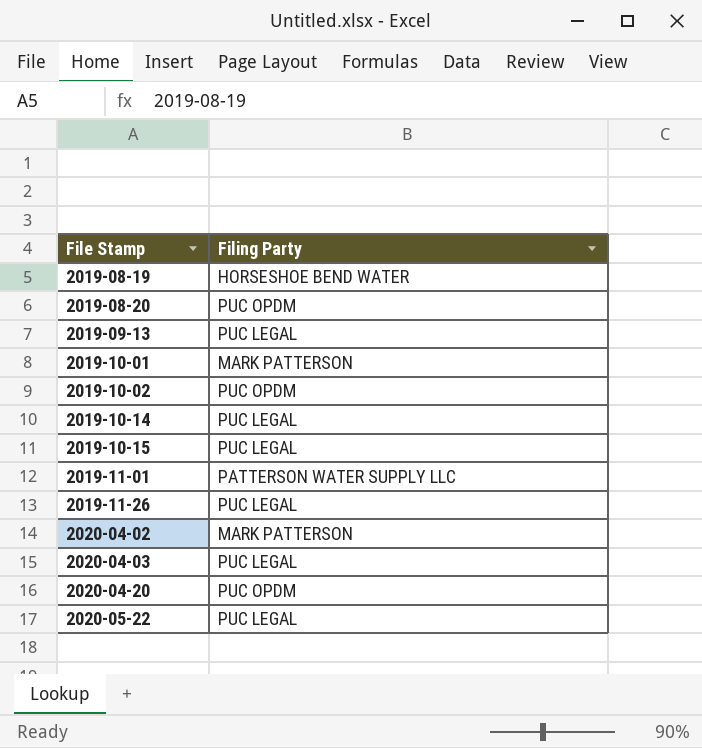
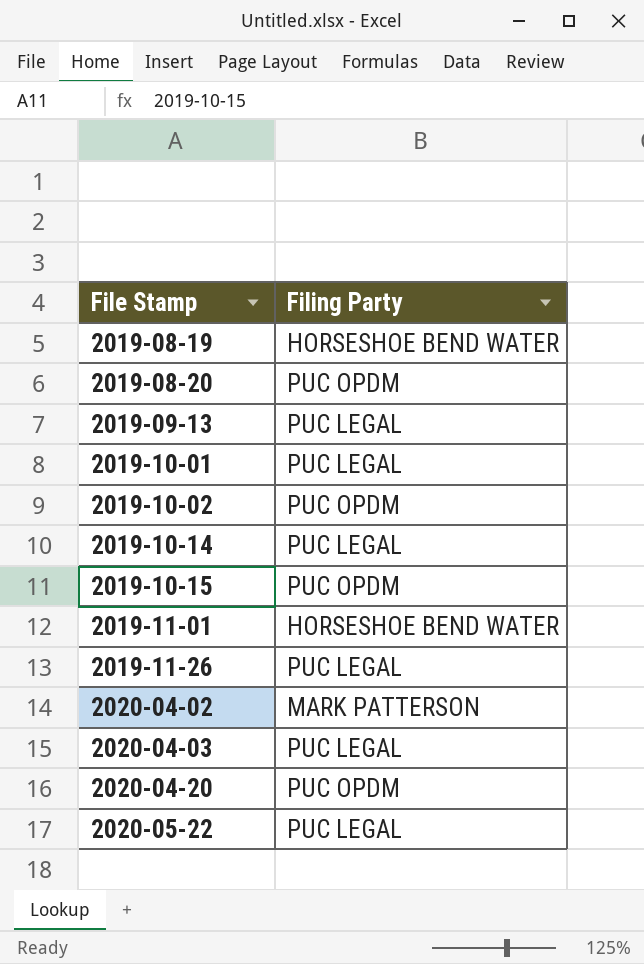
2019-10-01 | Filing Party: MARK PATTERSON -> PUC LEGAL
2019-10-15 | Filing Party: PUC LEGAL -> PUC OPDM
2019-11-01 | Filing Party: PATTERSON WATER SUPPLY LLC -> HORSESHOE BEND WATER

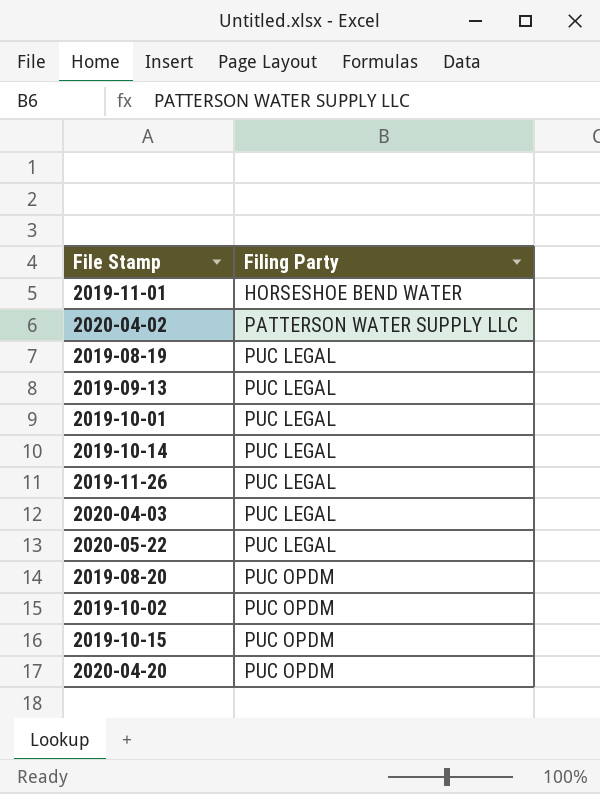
row order: File Stamp ascending -> Filing Party ascending
2020-04-02 | Filing Party: MARK PATTERSON -> PATTERSON WATER SUPPLY LLC
2019-08-19 | Filing Party: HORSESHOE BEND WATER -> PUC LEGAL

